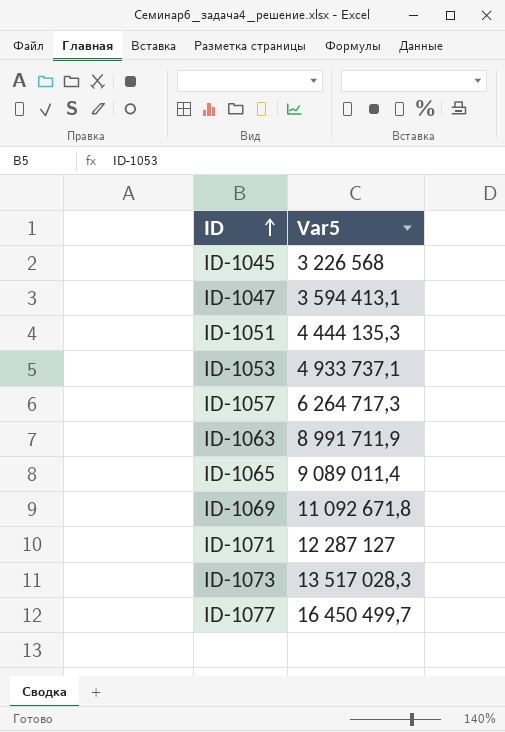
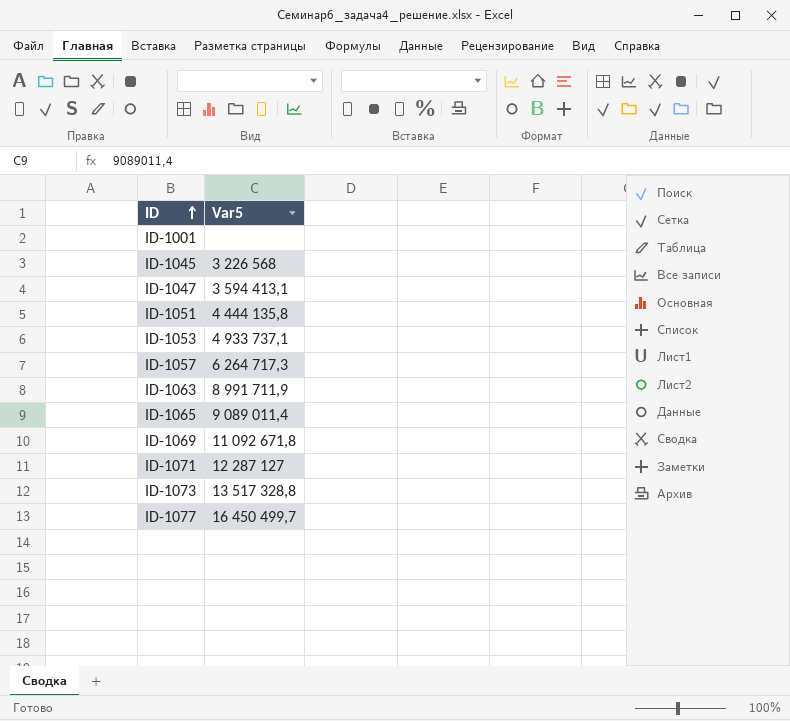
row ID-1001: none -> none
ID-1051 | Var5: 4 444 135,3 -> 4 444 135,8
ID-1073 | Var5: 13 517 028,3 -> 13 517 328,8

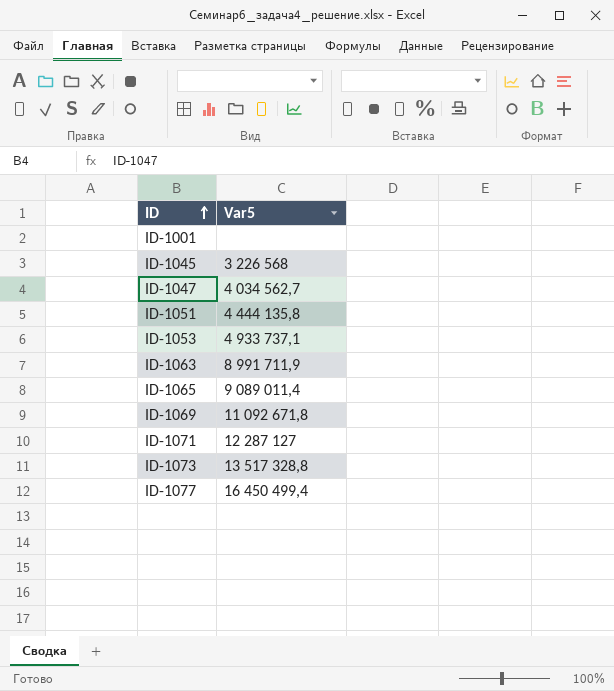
row ID-1057: 6 264 717,3 -> none
ID-1047 | Var5: 3 594 413,1 -> 4 034 562,7
ID-1077 | Var5: 16 450 499,7 -> 16 450 499,4

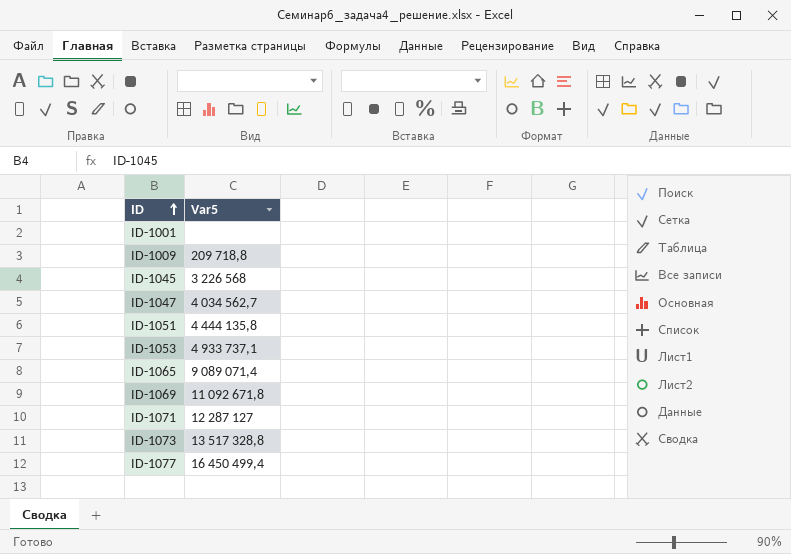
row ID-1063: 8 991 711,9 -> none
row ID-1009: none -> 209 718,8
ID-1065 | Var5: 9 089 011,4 -> 9 089 071,4

